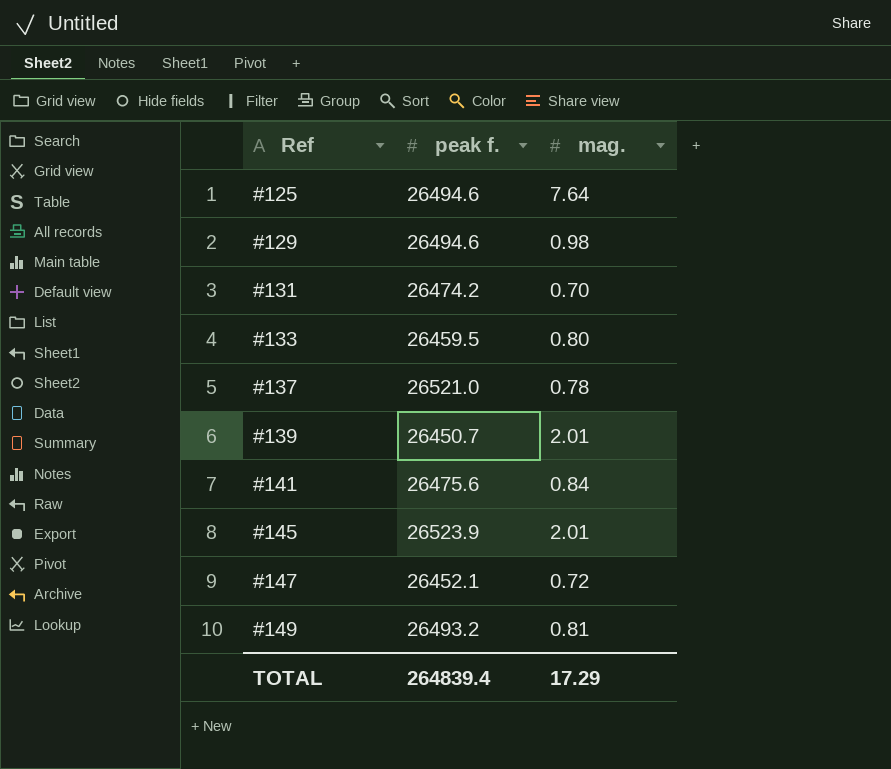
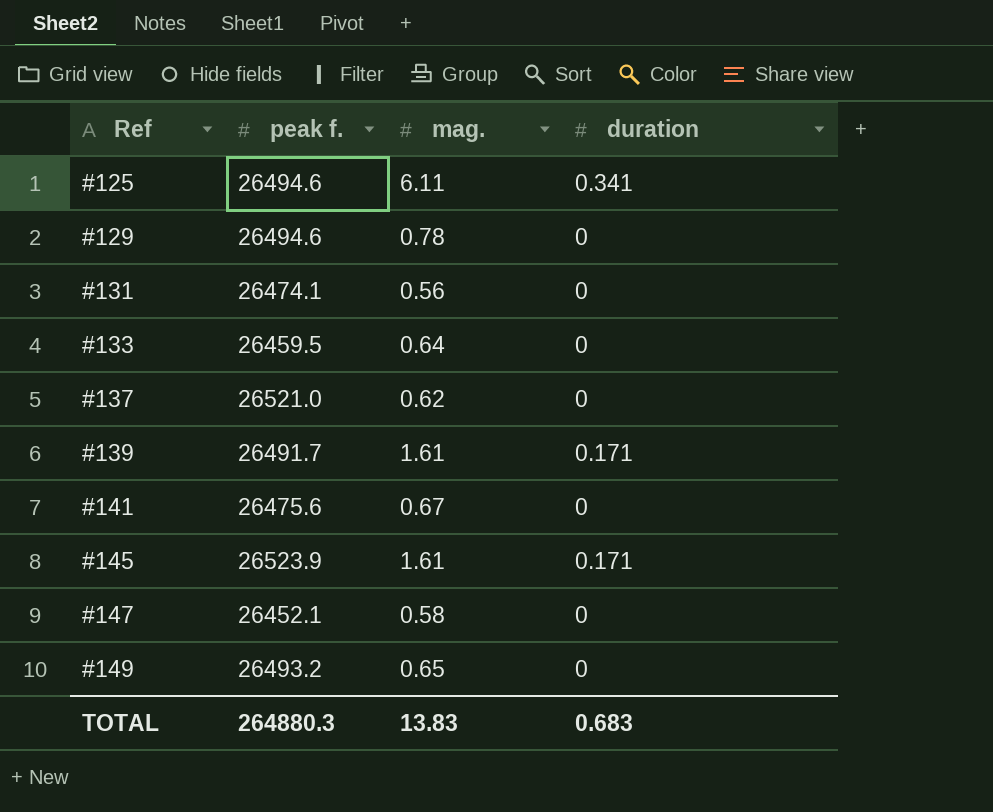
column duration | position: none -> 4
#125 | mag.: 7.64 -> 6.11
#129 | mag.: 0.98 -> 0.78
#131 | peak f.: 26474.2 -> 26474.1
#131 | mag.: 0.70 -> 0.56
#133 | mag.: 0.80 -> 0.64
#137 | mag.: 0.78 -> 0.62
#139 | peak f.: 26450.7 -> 26491.7
#139 | mag.: 2.01 -> 1.61
#141 | mag.: 0.84 -> 0.67
#145 | mag.: 2.01 -> 1.61
#147 | mag.: 0.72 -> 0.58
#149 | mag.: 0.81 -> 0.65
TOTAL | peak f.: 264839.4 -> 264880.3
TOTAL | mag.: 17.29 -> 13.83

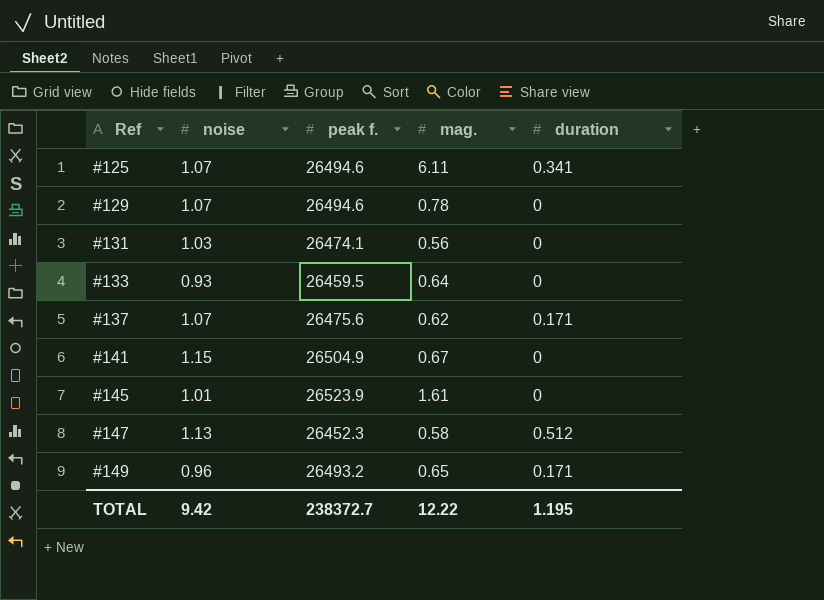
column noise | position: none -> 2
row #139: 26491.7 | 1.61 | 0.171 -> none
#137 | peak f.: 26521.0 -> 26475.6
#137 | duration: 0 -> 0.171
#141 | peak f.: 26475.6 -> 26504.9
#145 | duration: 0.171 -> 0
#147 | peak f.: 26452.1 -> 26452.3
#147 | duration: 0 -> 0.512
#149 | duration: 0 -> 0.171
TOTAL | peak f.: 264880.3 -> 238372.7
TOTAL | mag.: 13.83 -> 12.22
TOTAL | duration: 0.683 -> 1.195

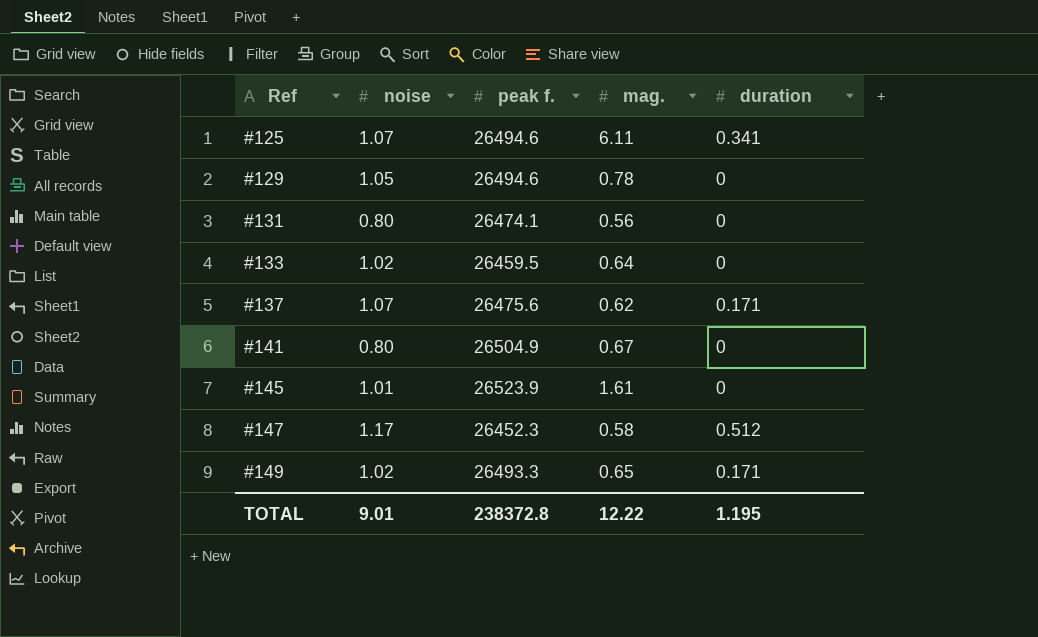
#129 | noise: 1.07 -> 1.05
#131 | noise: 1.03 -> 0.80
#133 | noise: 0.93 -> 1.02
#141 | noise: 1.15 -> 0.80
#147 | noise: 1.13 -> 1.17
#149 | noise: 0.96 -> 1.02
#149 | peak f.: 26493.2 -> 26493.3
TOTAL | noise: 9.42 -> 9.01
TOTAL | peak f.: 238372.7 -> 238372.8

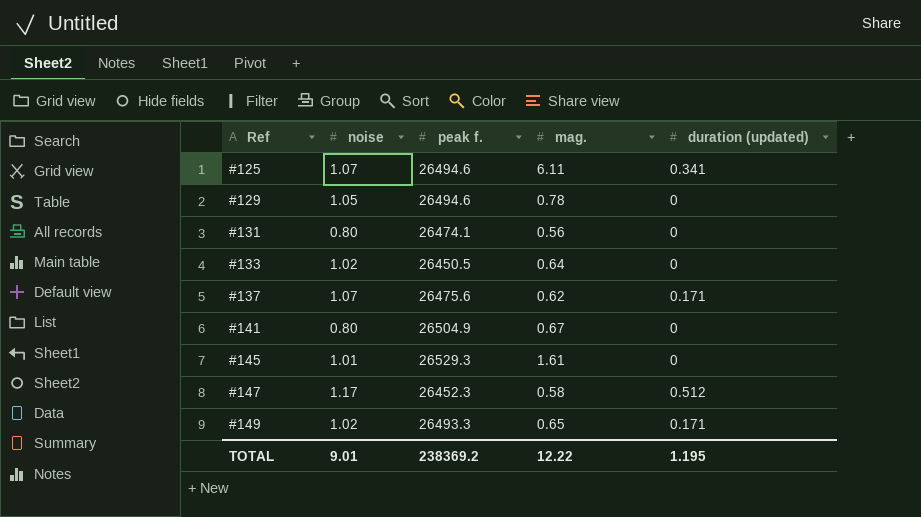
column name: duration -> duration (updated)
#133 | peak f.: 26459.5 -> 26450.5
#145 | peak f.: 26523.9 -> 26529.3
TOTAL | peak f.: 238372.8 -> 238369.2

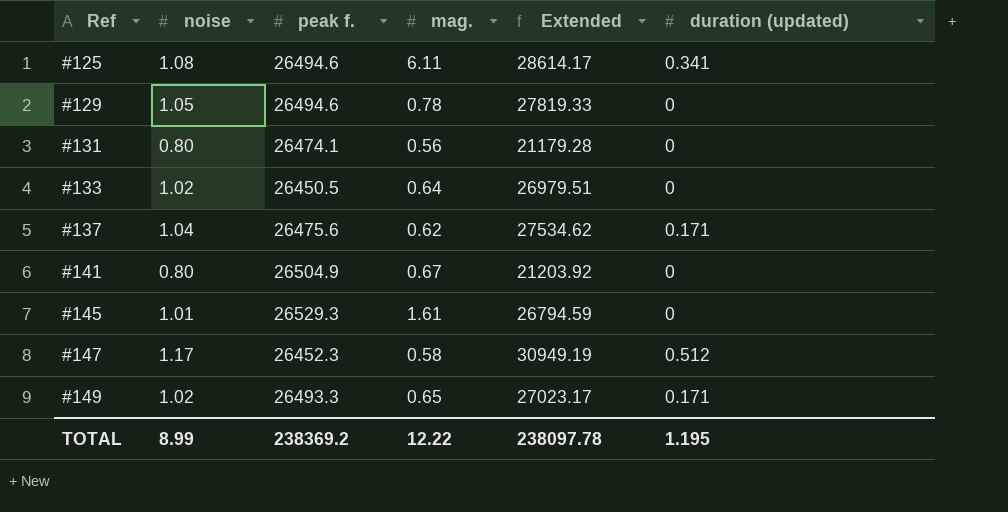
column Extended | formula: none -> [noise] * [peak f.]
#125 | noise: 1.07 -> 1.08
#137 | noise: 1.07 -> 1.04
TOTAL | noise: 9.01 -> 8.99

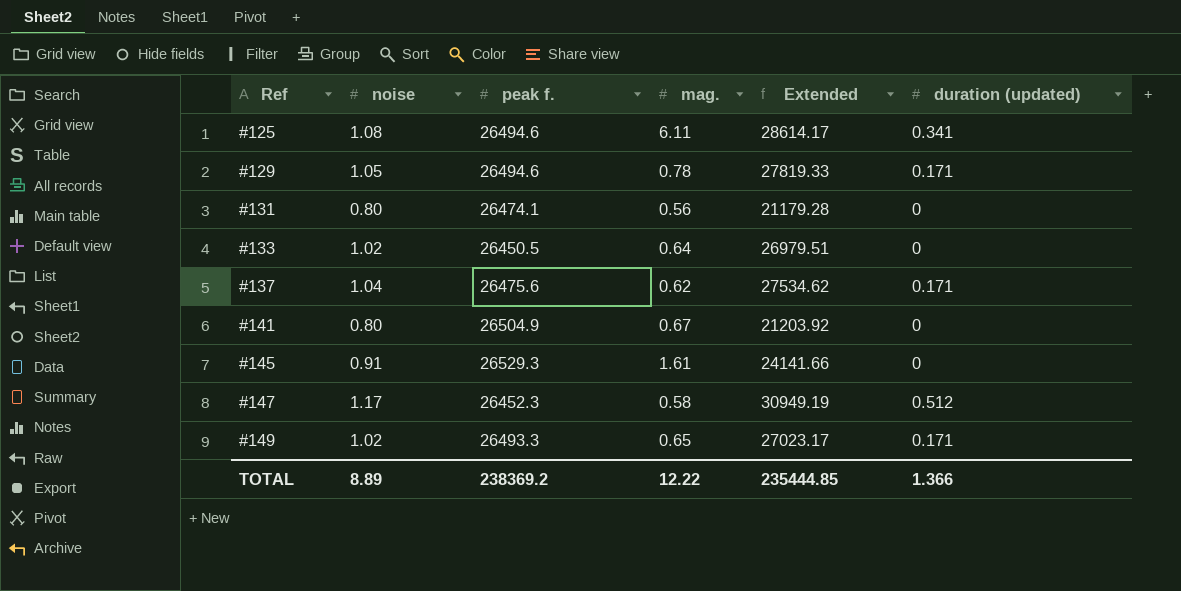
#129 | duration (updated): 0 -> 0.171
#145 | noise: 1.01 -> 0.91
#145 | Extended: 26794.59 -> 24141.66
TOTAL | noise: 8.99 -> 8.89
TOTAL | Extended: 238097.78 -> 235444.85
TOTAL | duration (updated): 1.195 -> 1.366

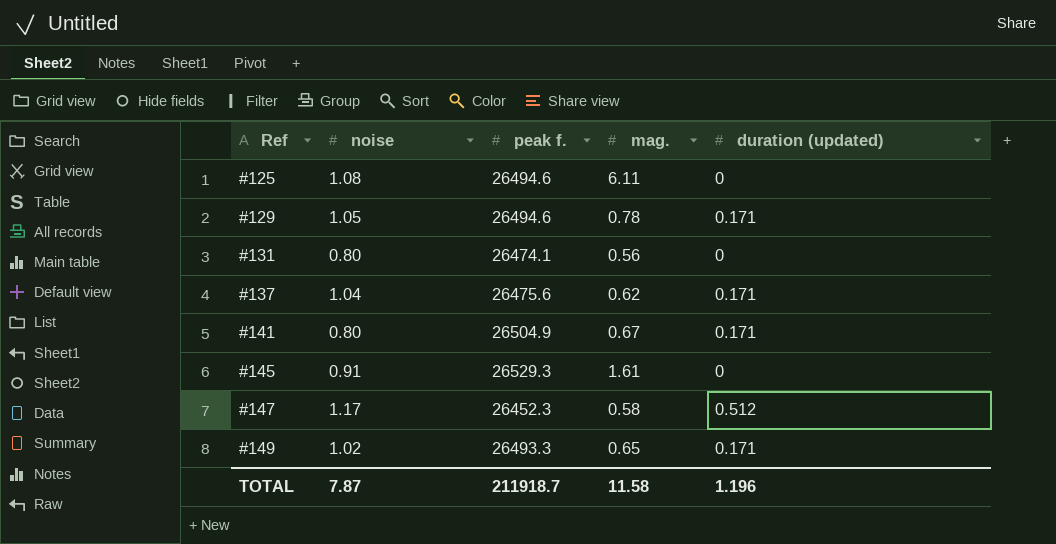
column Extended | formula: [noise] * [peak f.] -> none
row #133: 1.02 | 26450.5 | 0.64 | 26979.51 | 0 -> none
#125 | duration (updated): 0.341 -> 0
#141 | duration (updated): 0 -> 0.171
TOTAL | noise: 8.89 -> 7.87
TOTAL | peak f.: 238369.2 -> 211918.7
TOTAL | mag.: 12.22 -> 11.58
TOTAL | duration (updated): 1.366 -> 1.196

